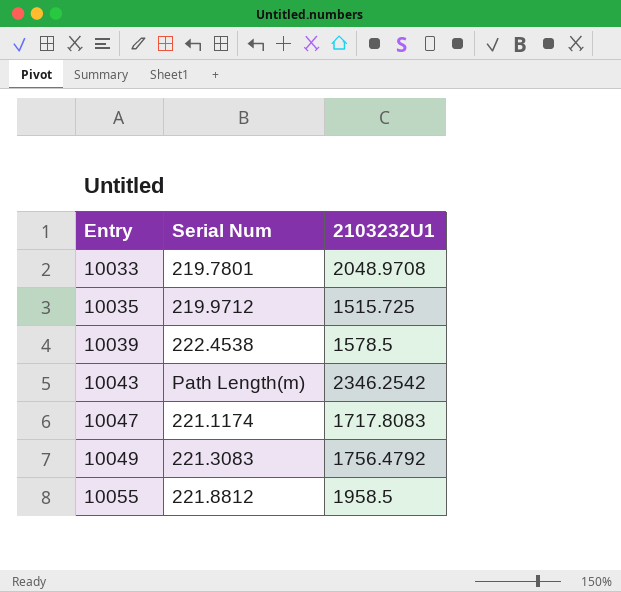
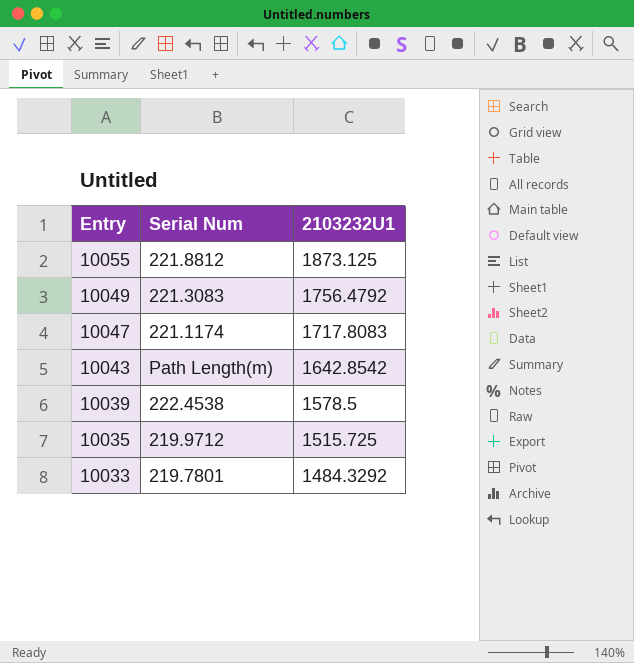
row order: Entry ascending -> Entry descending
10055 | 2103232U1: 1958.5 -> 1873.125
10043 | 2103232U1: 2346.2542 -> 1642.8542
10033 | 2103232U1: 2048.9708 -> 1484.3292

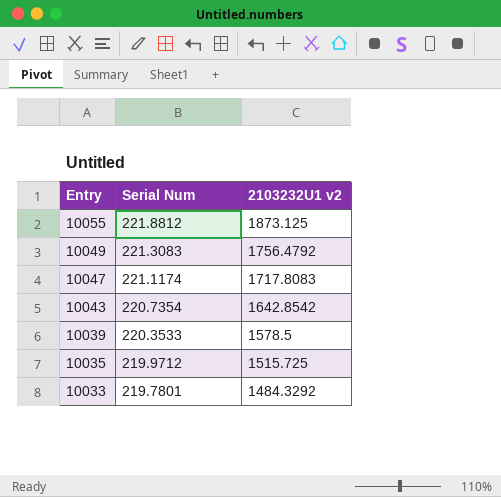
column name: 2103232U1 -> 2103232U1 v2
10043 | Serial Num: Path Length(m) -> 220.7354
10039 | Serial Num: 222.4538 -> 220.3533

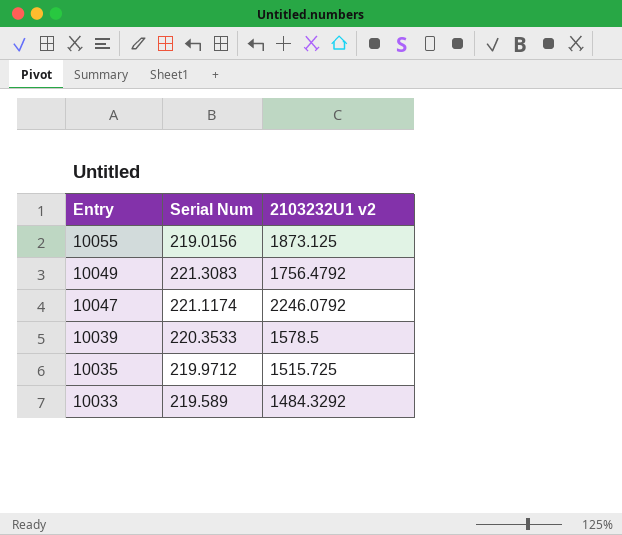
row 10043: 220.7354 | 1642.8542 -> none
10055 | Serial Num: 221.8812 -> 219.0156
10047 | 2103232U1 v2: 1717.8083 -> 2246.0792
10033 | Serial Num: 219.7801 -> 219.589

